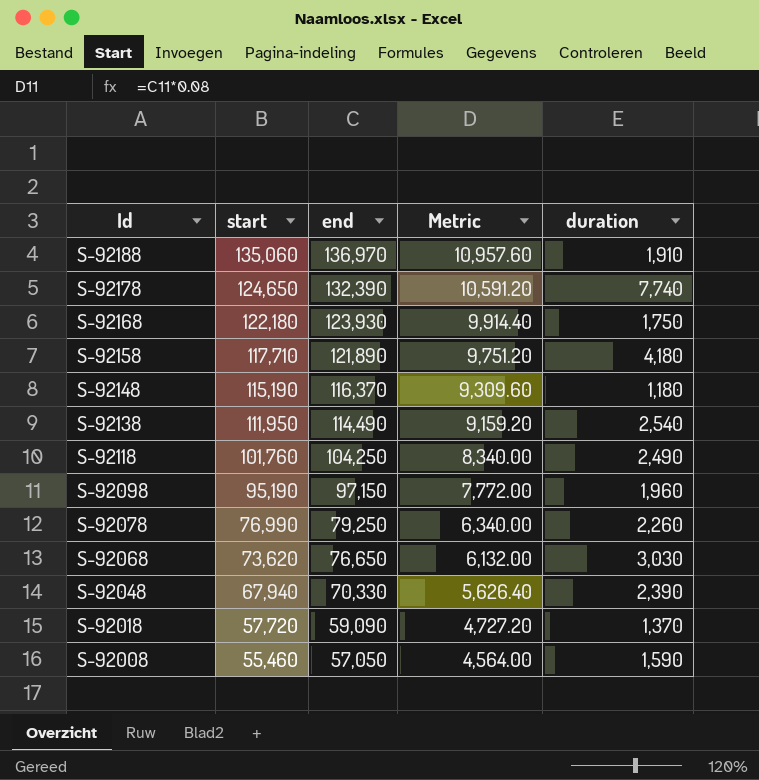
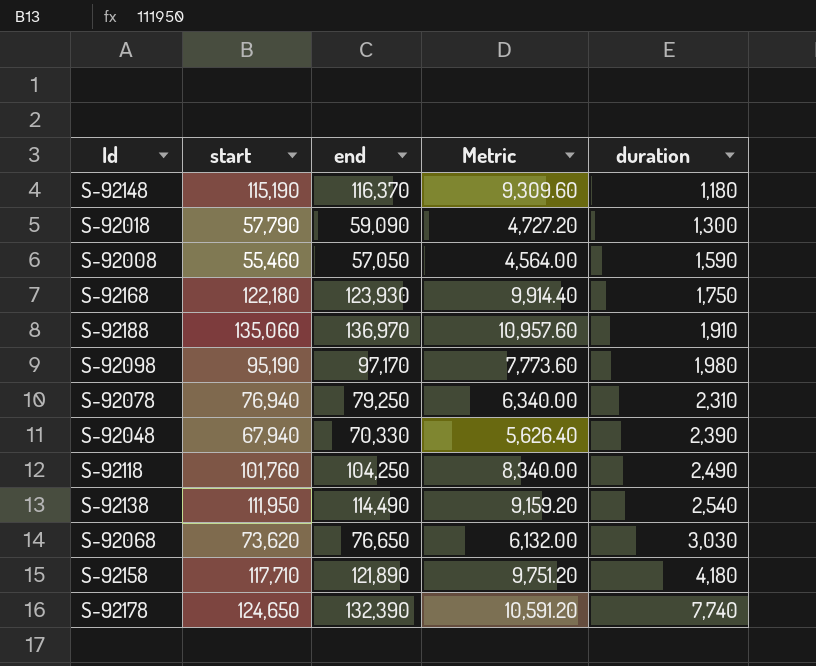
row order: Id descending -> duration ascending
S-92018 | start: 57,720 -> 57,790
S-92018 | duration: 1,370 -> 1,300
S-92098 | end: 97,150 -> 97,170
S-92098 | Metric: 7,772.00 -> 7,773.60
S-92098 | duration: 1,960 -> 1,980
S-92078 | start: 76,990 -> 76,940
S-92078 | duration: 2,260 -> 2,310

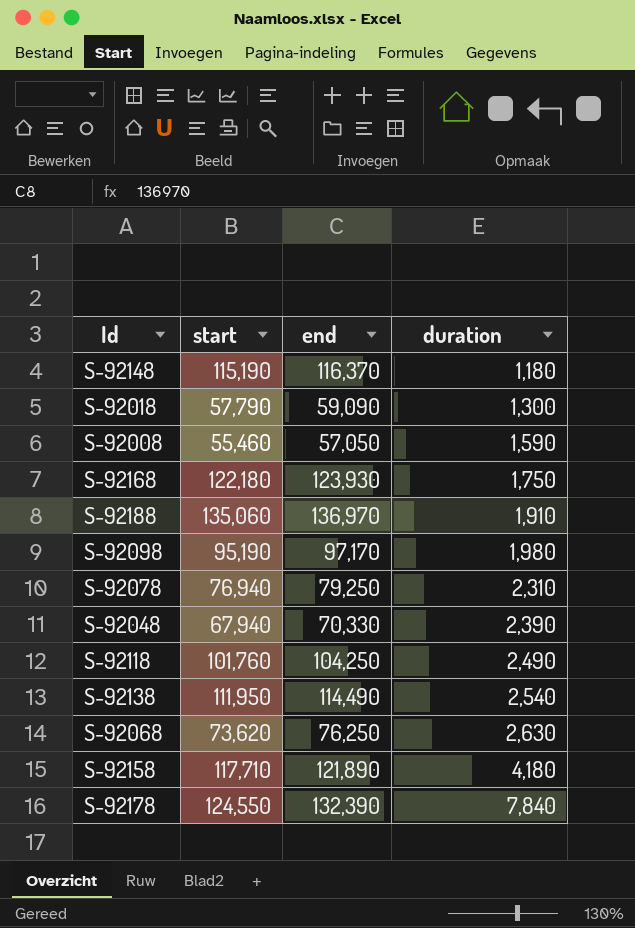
column Metric | formula: [end] * 0.08 -> none
S-92068 | end: 76,650 -> 76,250
S-92068 | duration: 3,030 -> 2,630
S-92178 | start: 124,650 -> 124,550
S-92178 | duration: 7,740 -> 7,840

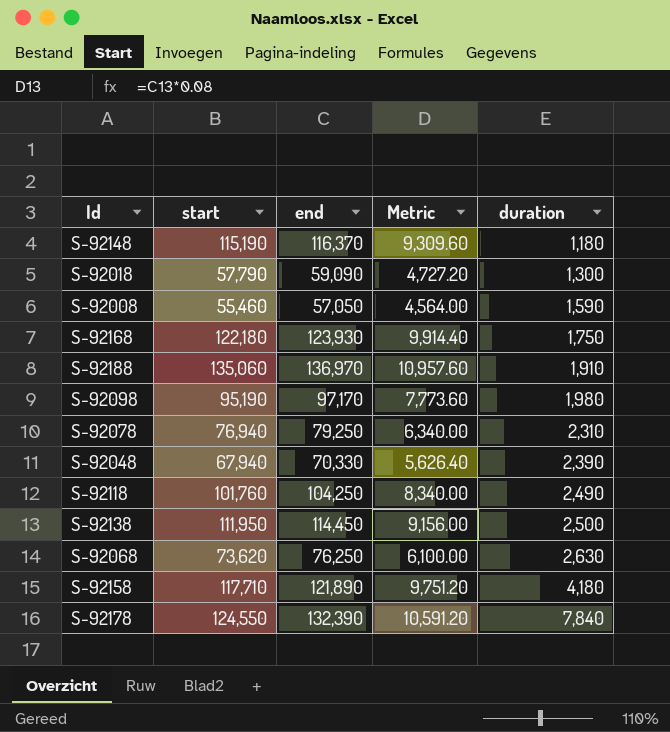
column Metric | formula: none -> [end] * 0.08
S-92138 | end: 114,490 -> 114,450
S-92138 | duration: 2,540 -> 2,500

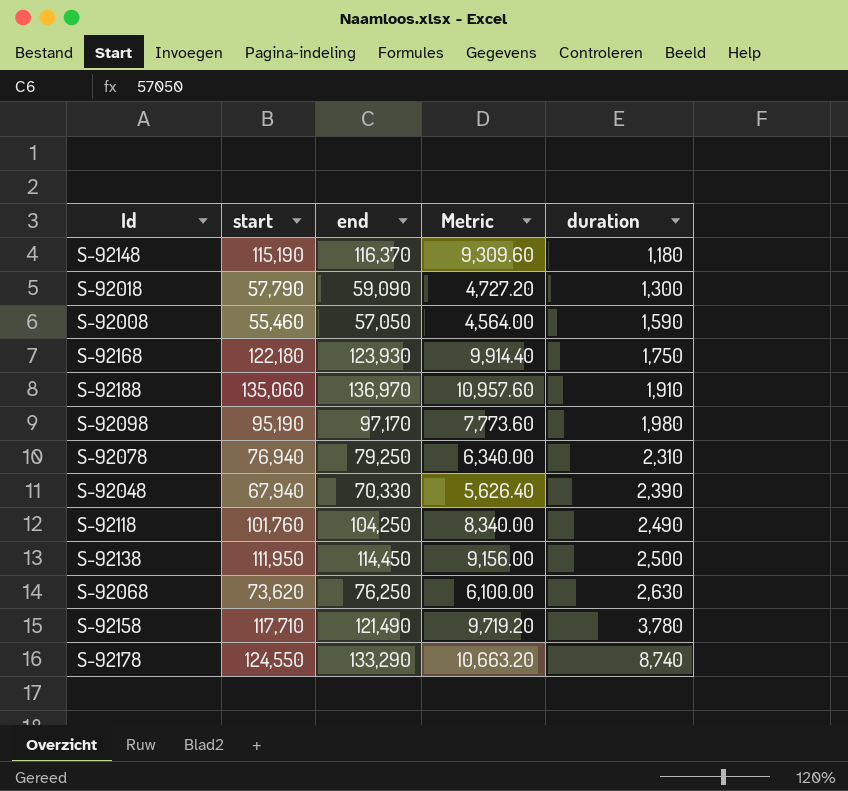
S-92158 | end: 121,890 -> 121,490
S-92158 | Metric: 9,751.20 -> 9,719.20
S-92158 | duration: 4,180 -> 3,780
S-92178 | end: 132,390 -> 133,290
S-92178 | Metric: 10,591.20 -> 10,663.20
S-92178 | duration: 7,840 -> 8,740

